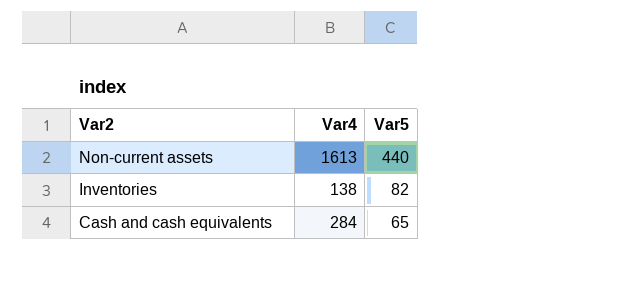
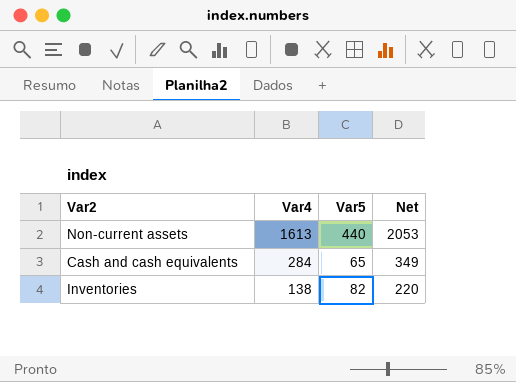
row order: Var2 descending -> Var4 descending
column Net | formula: none -> [Var4] + [Var5]

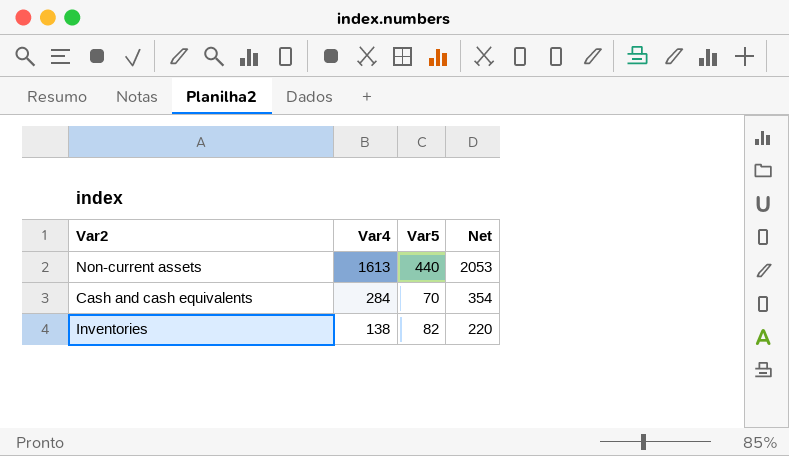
Cash and cash equivalents | Var5: 65 -> 70
Cash and cash equivalents | Net: 349 -> 354

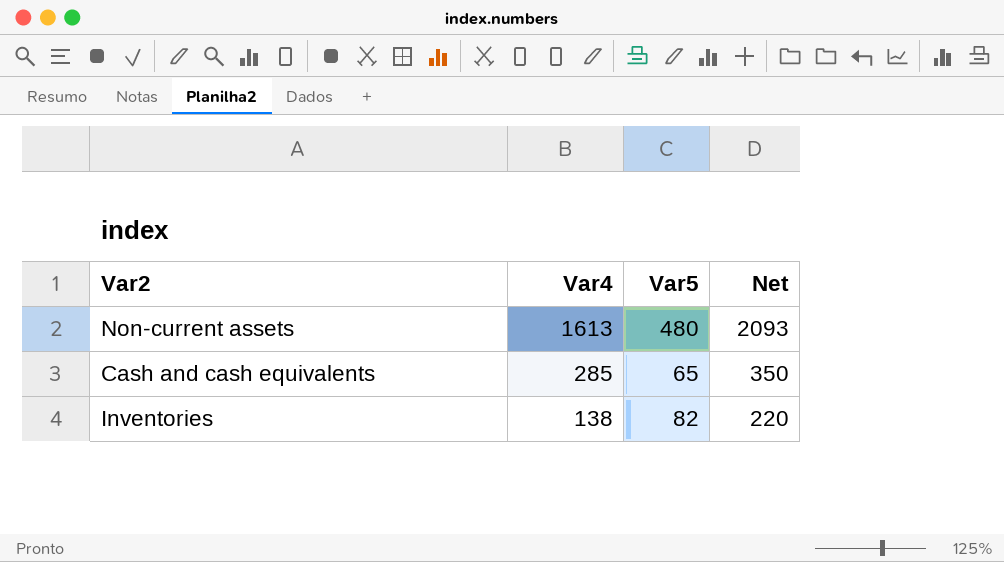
Non-current assets | Var5: 440 -> 480
Non-current assets | Net: 2053 -> 2093
Cash and cash equivalents | Var4: 284 -> 285
Cash and cash equivalents | Var5: 70 -> 65
Cash and cash equivalents | Net: 354 -> 350

